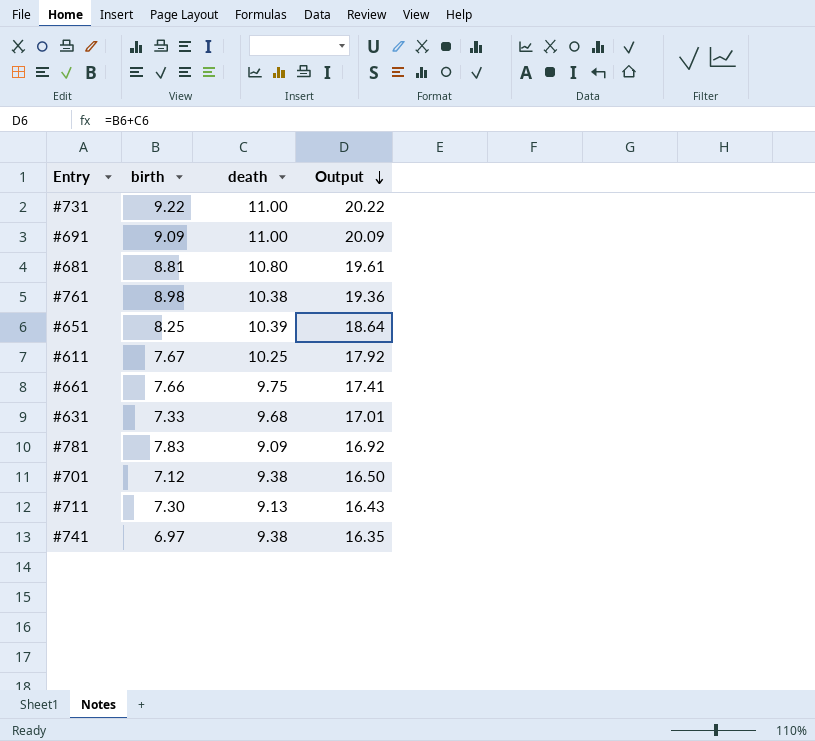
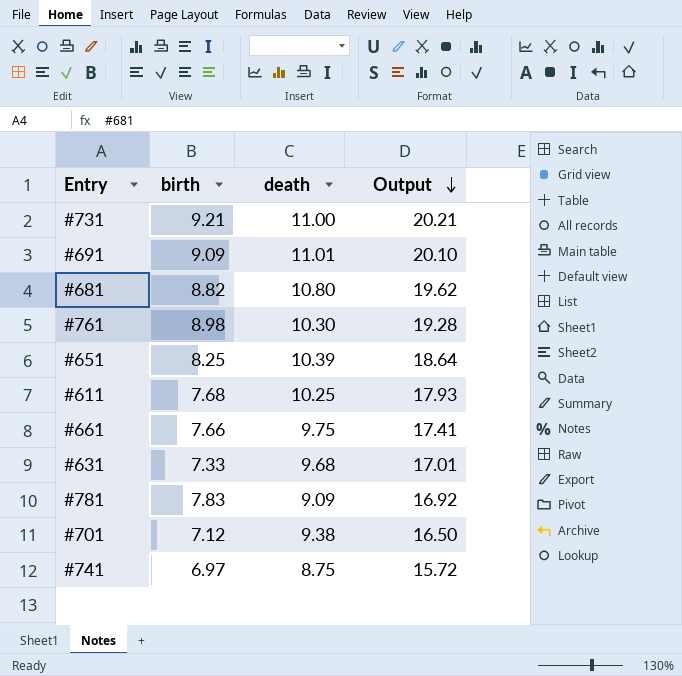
row #711: 7.30 | 9.13 | 16.43 -> none
#731 | birth: 9.22 -> 9.21
#731 | Output: 20.22 -> 20.21
#691 | death: 11.00 -> 11.01
#691 | Output: 20.09 -> 20.10
#681 | birth: 8.81 -> 8.82
#681 | Output: 19.61 -> 19.62
#761 | death: 10.38 -> 10.30
#761 | Output: 19.36 -> 19.28
#611 | birth: 7.67 -> 7.68
#611 | Output: 17.92 -> 17.93
#741 | death: 9.38 -> 8.75
#741 | Output: 16.35 -> 15.72

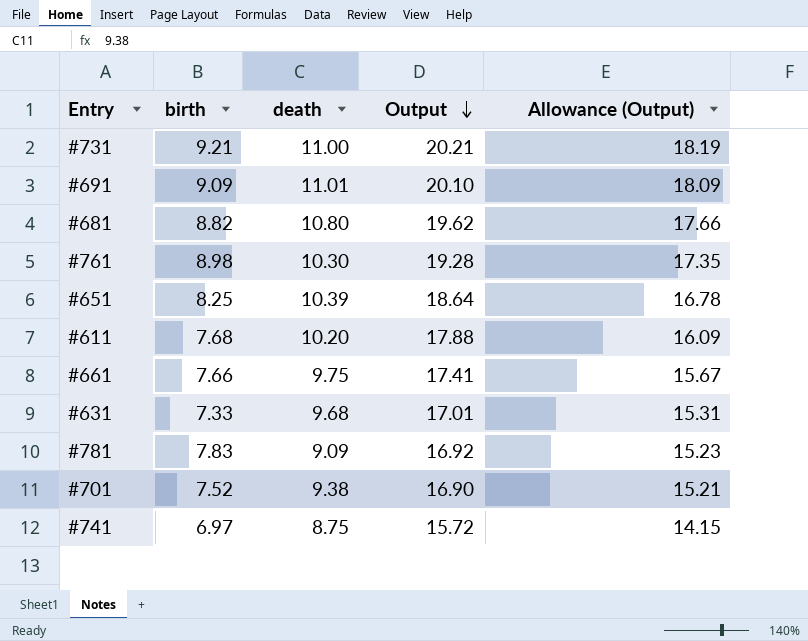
column Allowance (Output) | formula: none -> [Output] * 0.9
#611 | death: 10.25 -> 10.20
#611 | Output: 17.93 -> 17.88
#701 | birth: 7.12 -> 7.52
#701 | Output: 16.50 -> 16.90

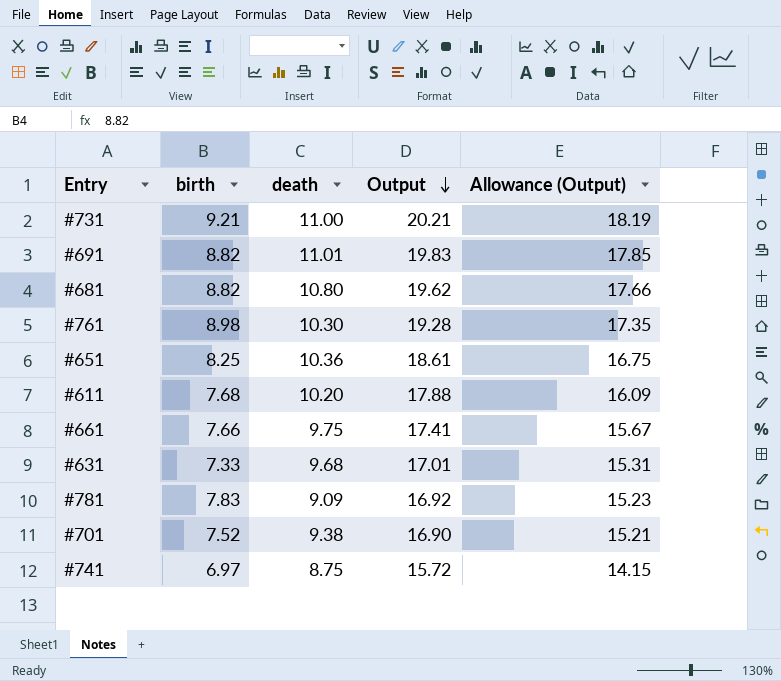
#691 | birth: 9.09 -> 8.82
#691 | Output: 20.10 -> 19.83
#691 | Allowance (Output): 18.09 -> 17.85
#651 | death: 10.39 -> 10.36
#651 | Output: 18.64 -> 18.61
#651 | Allowance (Output): 16.78 -> 16.75

